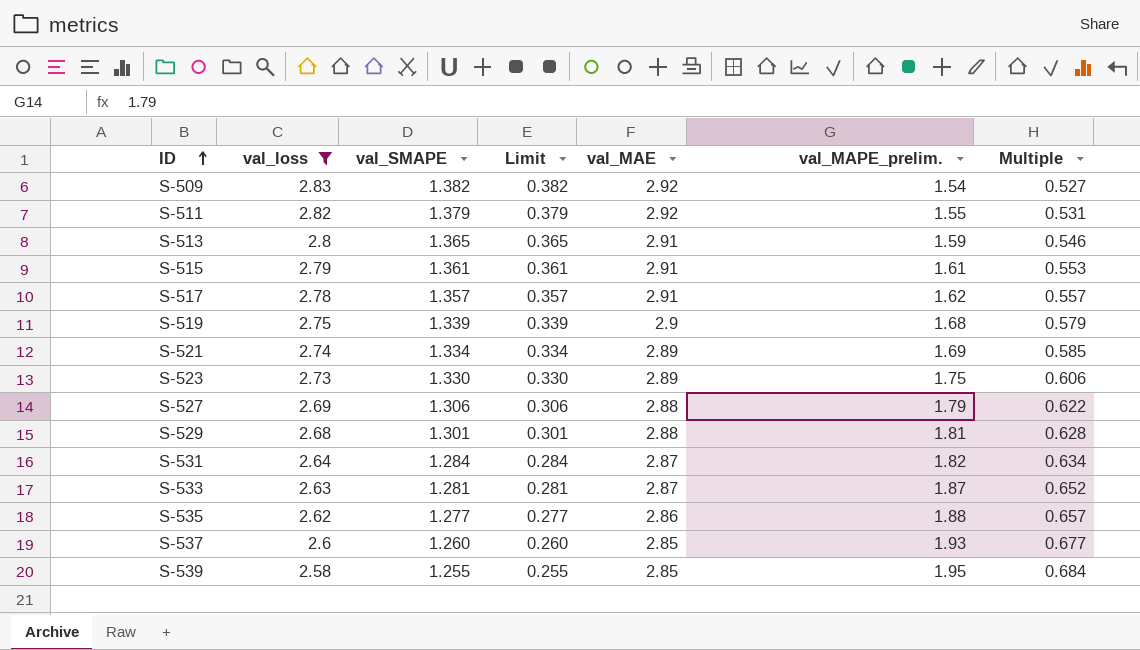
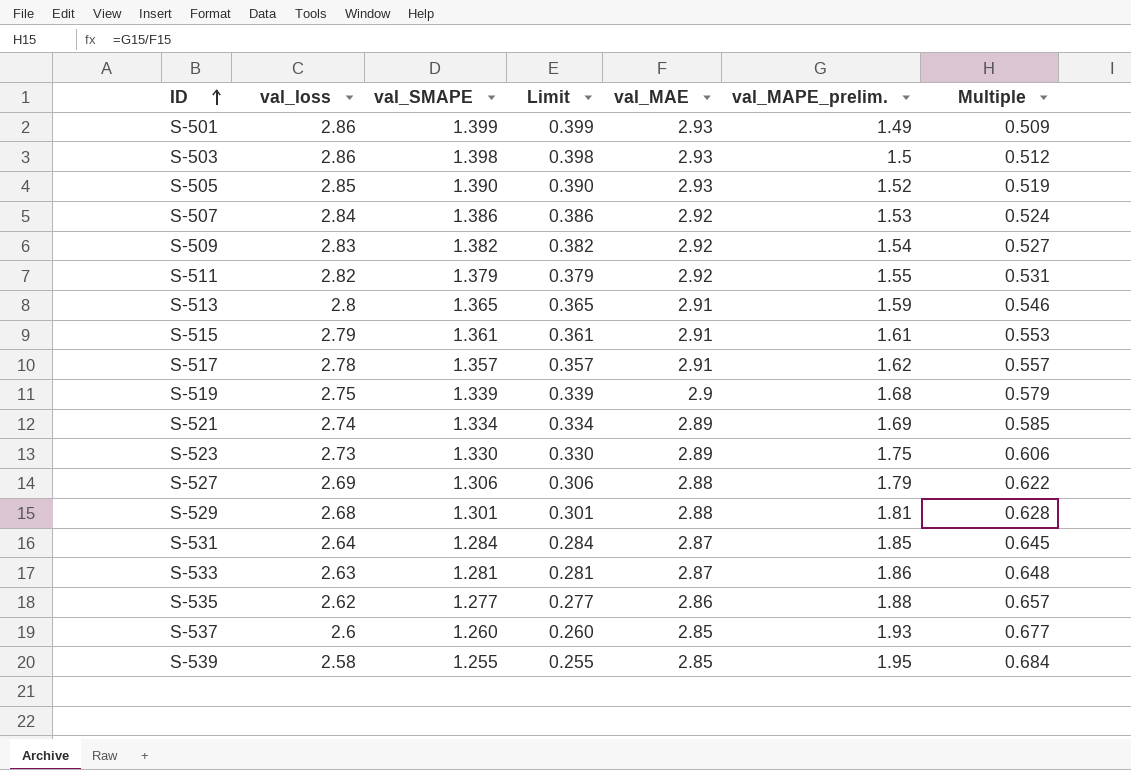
filter: val_loss <= 2.83 -> none
S-531 | val_MAPE_prelim.: 1.82 -> 1.85
S-531 | Multiple: 0.634 -> 0.645
S-533 | val_MAPE_prelim.: 1.87 -> 1.86
S-533 | Multiple: 0.652 -> 0.648

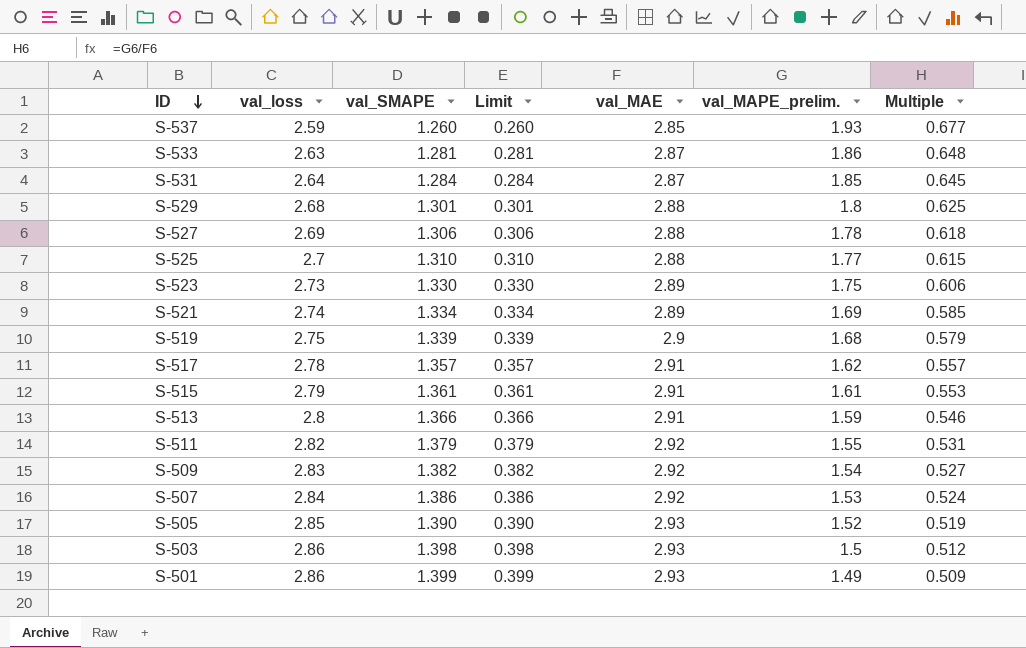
row order: ID ascending -> ID descending
row S-535: 2.62 | 1.277 | 0.277 | 2.86 | 1.88 | 0.657 -> none
row S-539: 2.58 | 1.255 | 0.255 | 2.85 | 1.95 | 0.684 -> none
S-537 | val_loss: 2.6 -> 2.59
S-529 | val_MAPE_prelim.: 1.81 -> 1.8
S-529 | Multiple: 0.628 -> 0.625
S-527 | val_MAPE_prelim.: 1.79 -> 1.78
S-527 | Multiple: 0.622 -> 0.618
row S-525: none -> 2.7 | 1.310 | 0.310 | 2.88 | 1.77 | 0.615
S-513 | val_SMAPE: 1.365 -> 1.366
S-513 | Limit: 0.365 -> 0.366

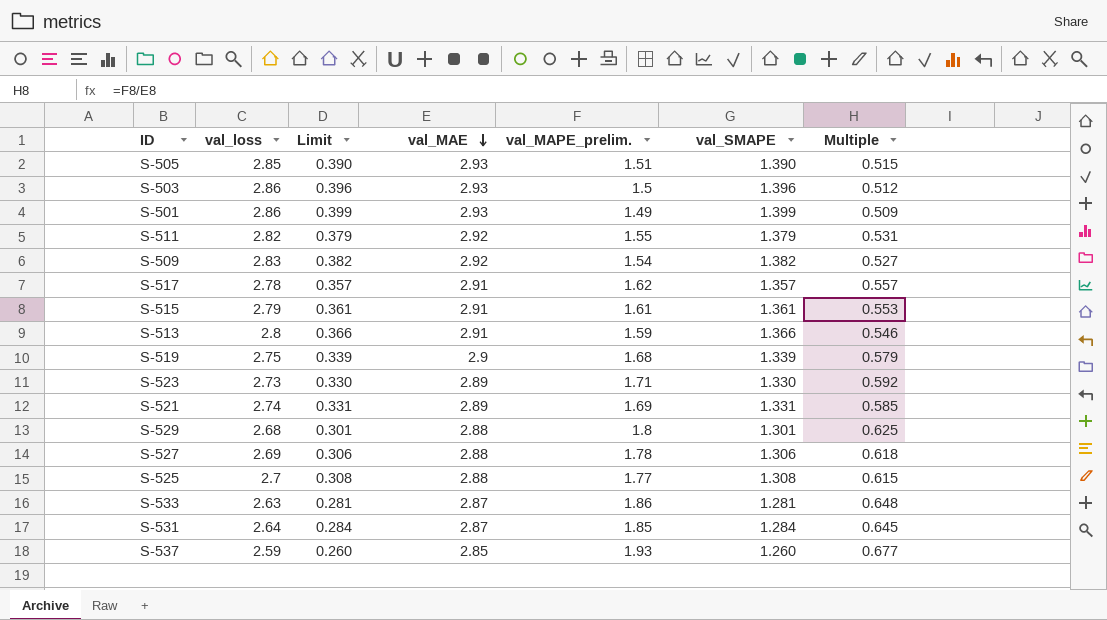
row order: ID descending -> val_MAE descending
column val_SMAPE | position: 3 -> 6
row S-507: 2.84 | 1.386 | 0.386 | 2.92 | 1.53 | 0.524 -> none
S-505 | val_MAPE_prelim.: 1.52 -> 1.51
S-505 | Multiple: 0.519 -> 0.515
S-503 | Limit: 0.398 -> 0.396
S-503 | val_SMAPE: 1.398 -> 1.396
S-523 | val_MAPE_prelim.: 1.75 -> 1.71
S-523 | Multiple: 0.606 -> 0.592
S-521 | Limit: 0.334 -> 0.331
S-521 | val_SMAPE: 1.334 -> 1.331
S-525 | Limit: 0.310 -> 0.308
S-525 | val_SMAPE: 1.310 -> 1.308

